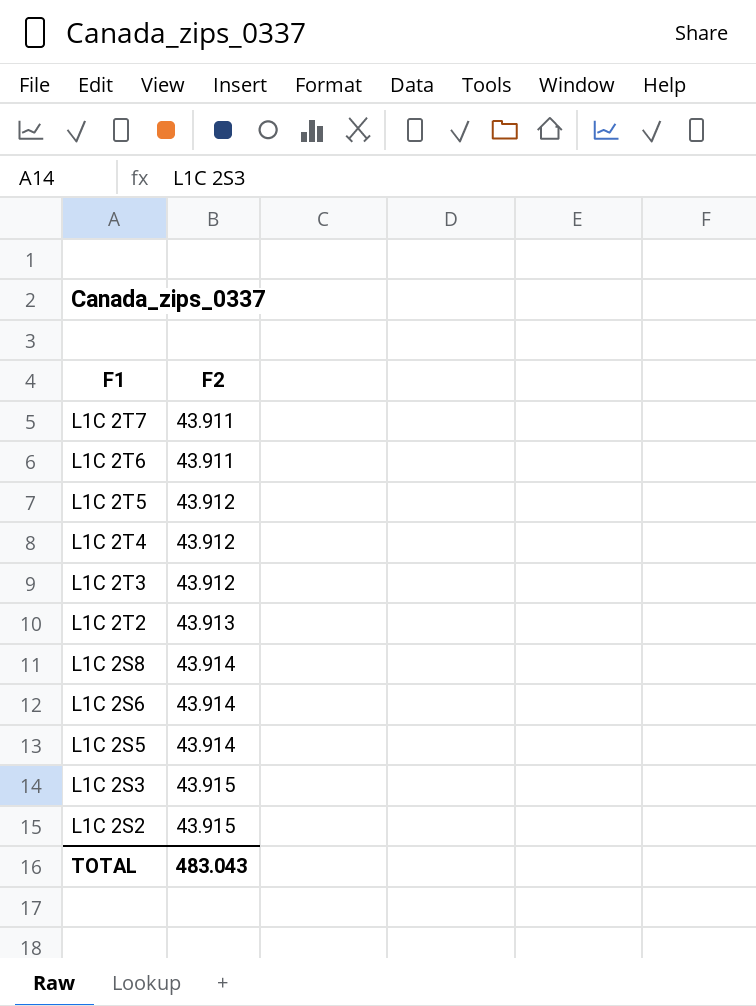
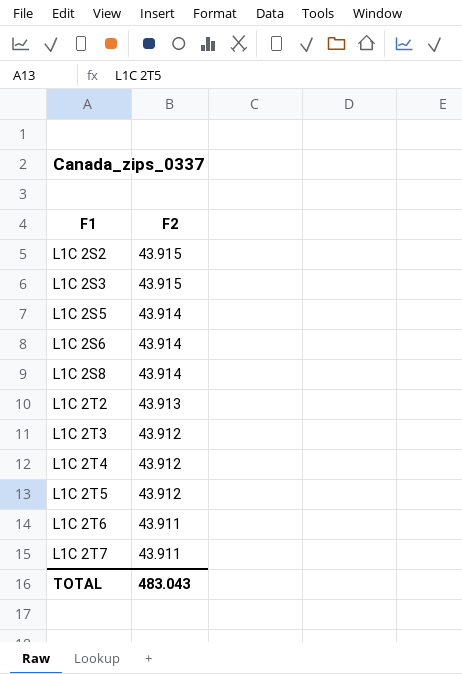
row order: F1 descending -> F1 ascending

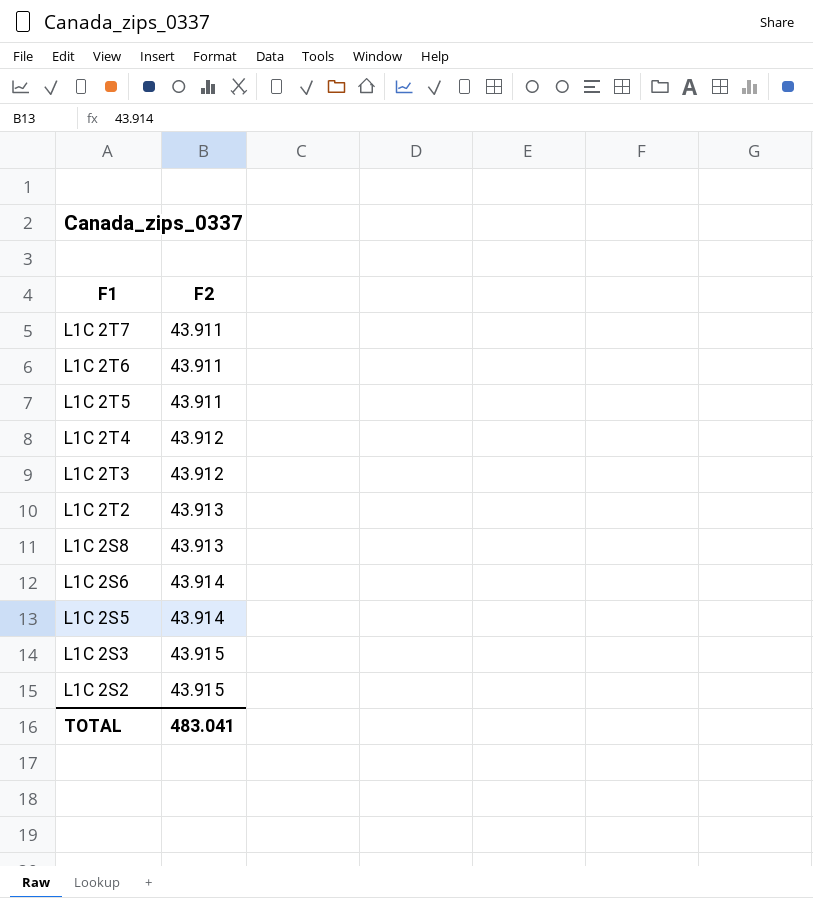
row order: F1 ascending -> F1 descending
L1C 2T5 | F2: 43.912 -> 43.911
L1C 2S8 | F2: 43.914 -> 43.913
TOTAL | F2: 483.043 -> 483.041

